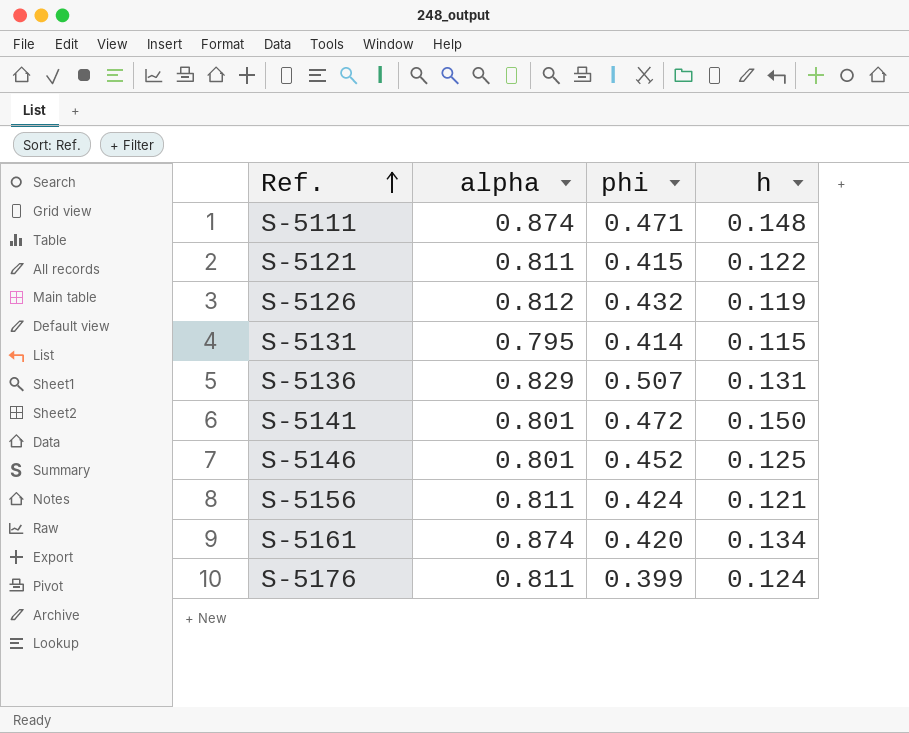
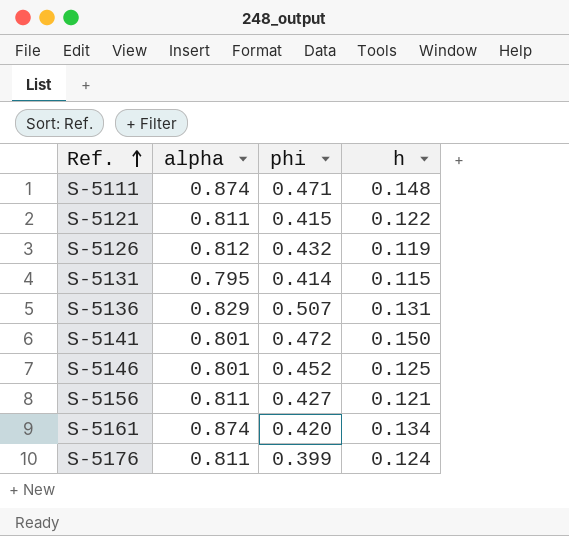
S-5156 | phi: 0.424 -> 0.427

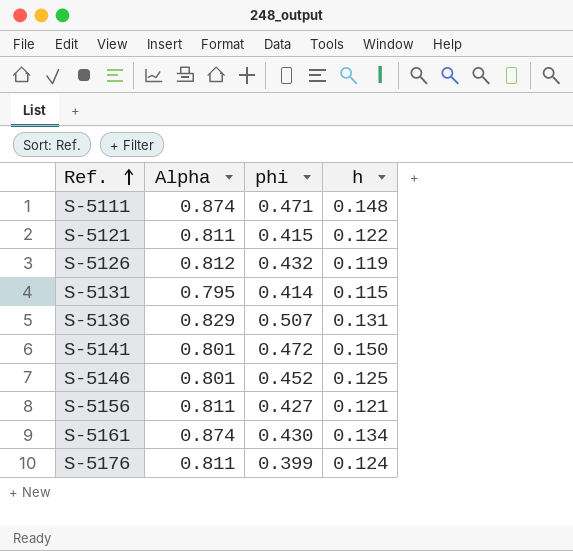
column name: alpha -> Alpha
S-5161 | phi: 0.420 -> 0.430

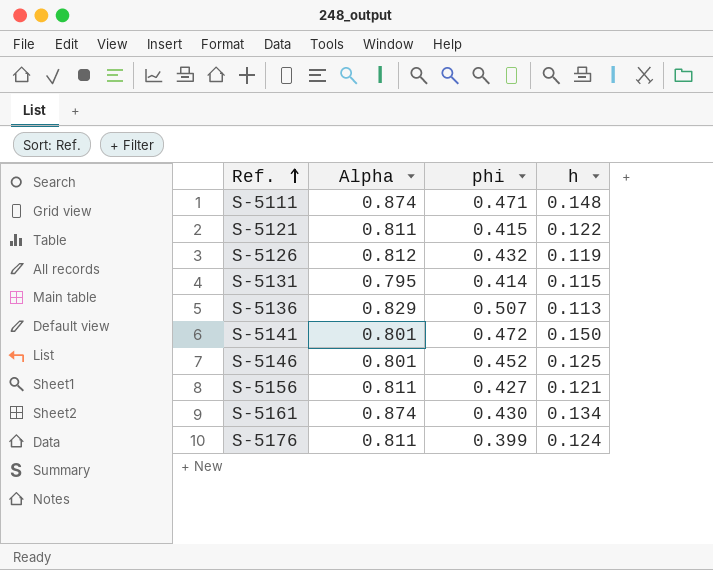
S-5136 | h: 0.131 -> 0.113

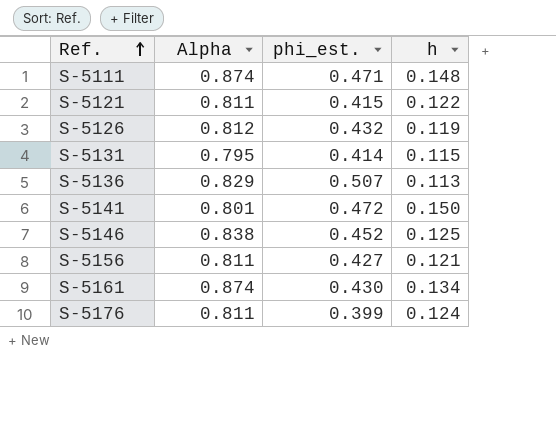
column name: phi -> phi_est.
S-5146 | Alpha: 0.801 -> 0.838

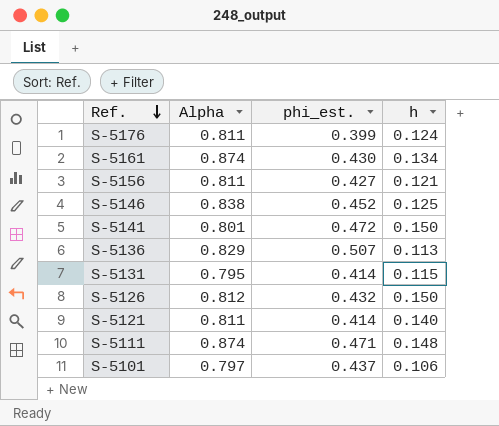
row order: Ref. ascending -> Ref. descending
S-5126 | h: 0.119 -> 0.150
S-5121 | phi_est.: 0.415 -> 0.414
S-5121 | h: 0.122 -> 0.140
row S-5101: none -> 0.797 | 0.437 | 0.106

